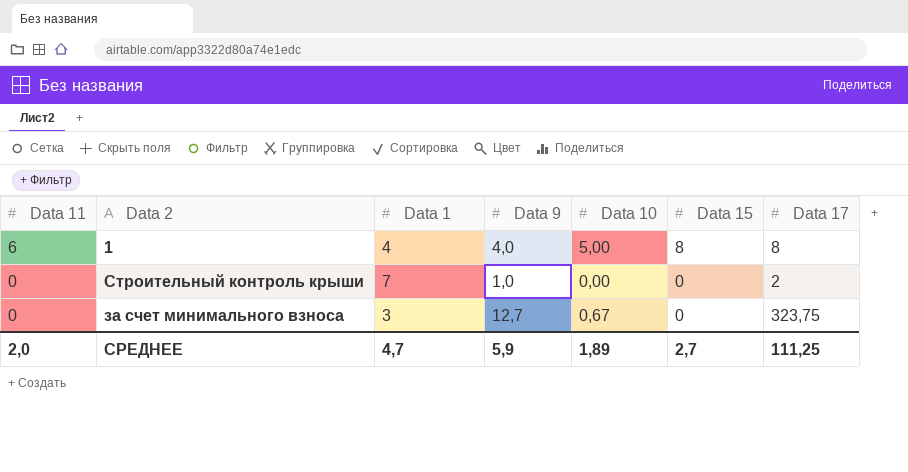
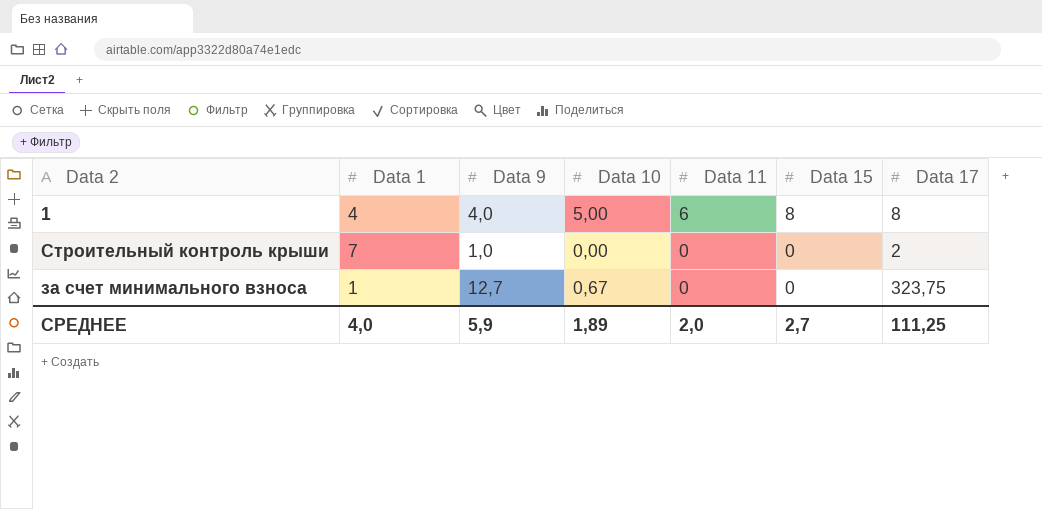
column Data 11 | position: 1 -> 5
за счет минимального взноса | Data 1: 3 -> 1
СРЕДНЕЕ | Data 1: 4,7 -> 4,0

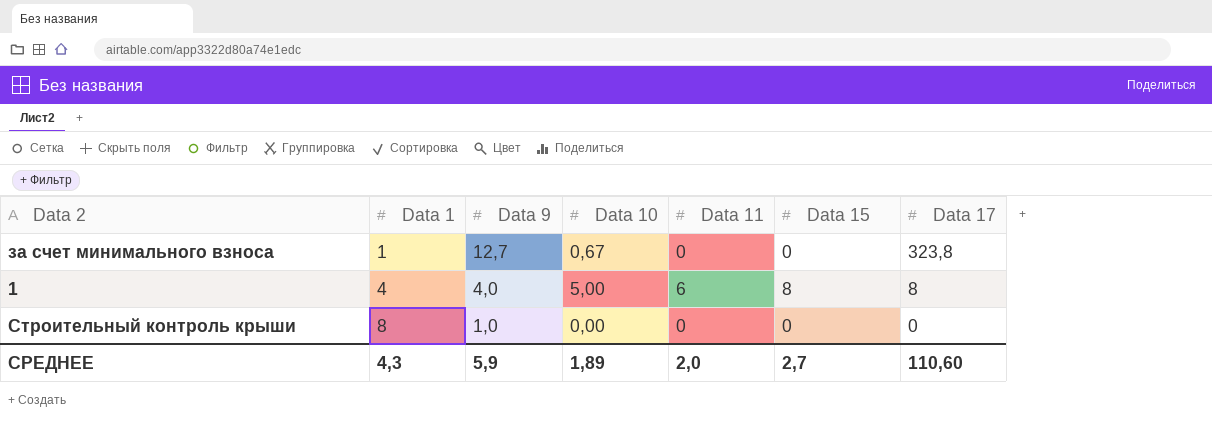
row order: Data 11 descending -> Data 1 ascending
за счет минимального взноса | Data 17: 323,75 -> 323,8
Строительный контроль крыши | Data 1: 7 -> 8
Строительный контроль крыши | Data 17: 2 -> 0
СРЕДНЕЕ | Data 1: 4,0 -> 4,3
СРЕДНЕЕ | Data 17: 111,25 -> 110,60

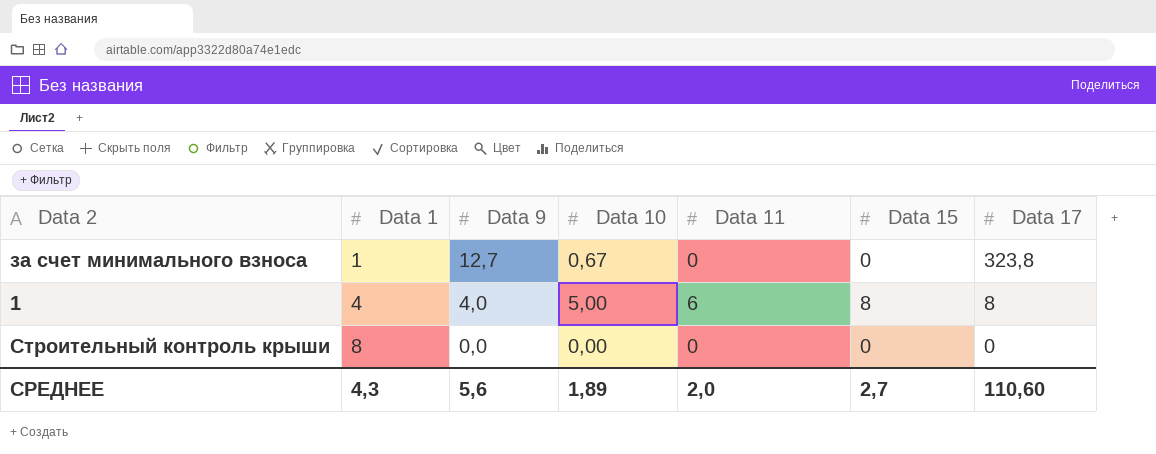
Строительный контроль крыши | Data 9: 1,0 -> 0,0
СРЕДНЕЕ | Data 9: 5,9 -> 5,6

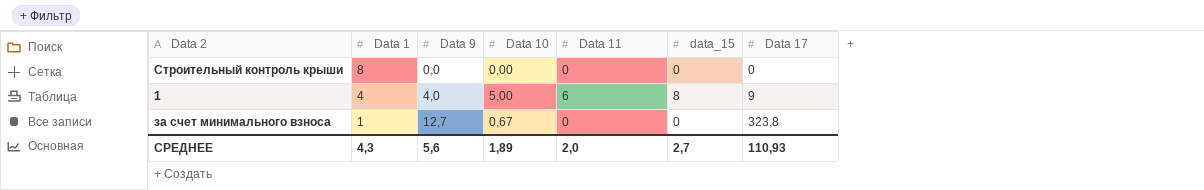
row order: Data 1 ascending -> Data 1 descending
column name: Data 15 -> data_15
1 | Data 17: 8 -> 9
СРЕДНЕЕ | Data 17: 110,60 -> 110,93

